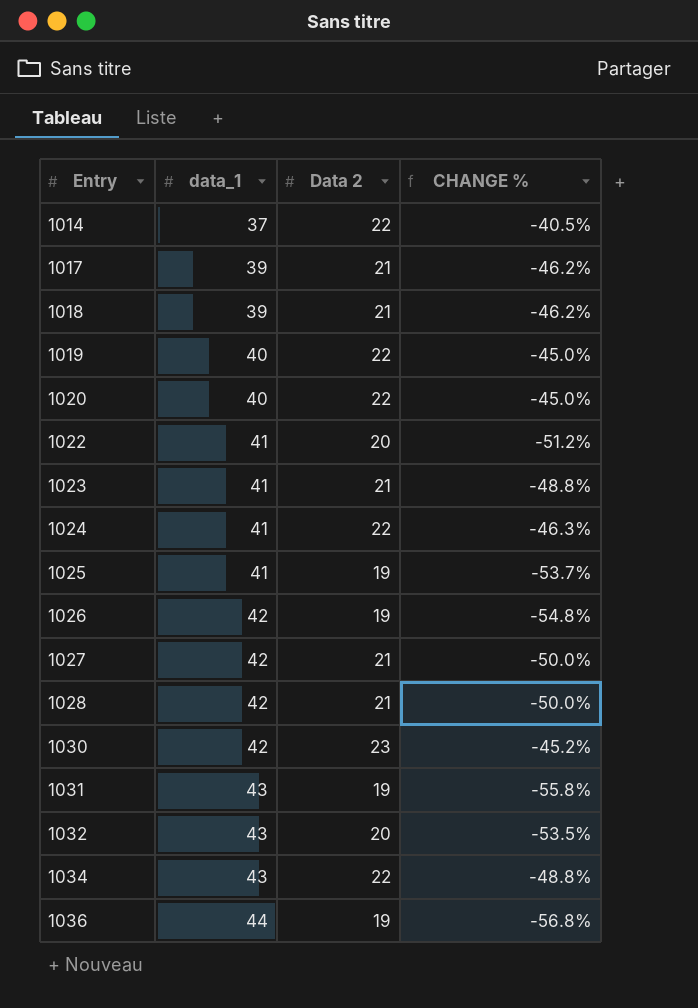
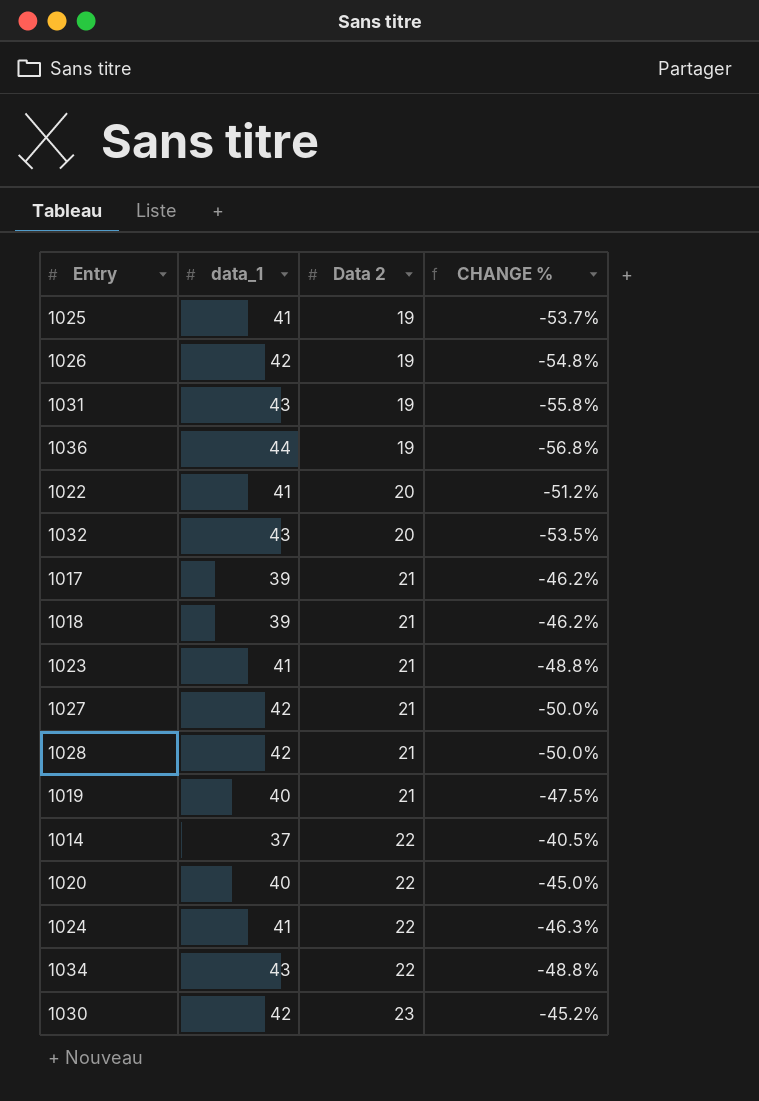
row order: Entry ascending -> Data 2 ascending
1019 | Data 2: 22 -> 21
1019 | CHANGE %: -45.0% -> -47.5%

